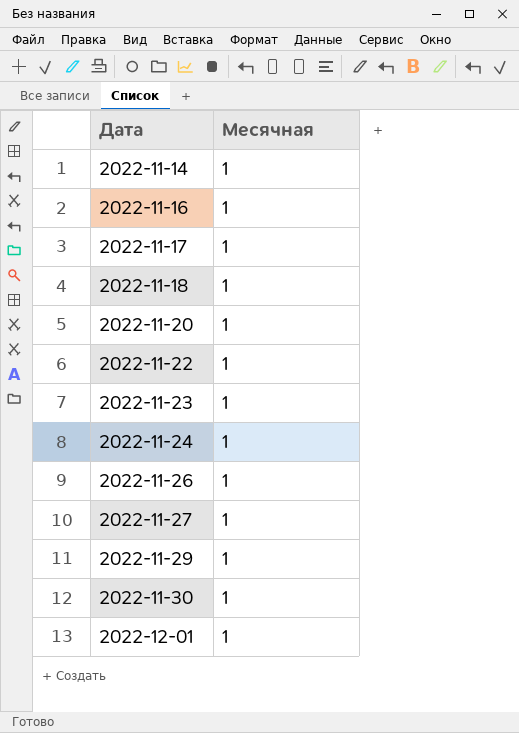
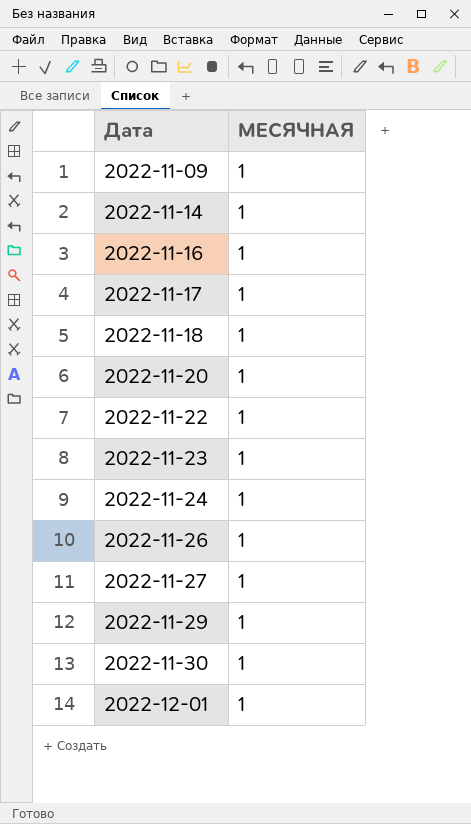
column name: Месячная -> МЕСЯЧНАЯ
row 2022-11-09: none -> 1

